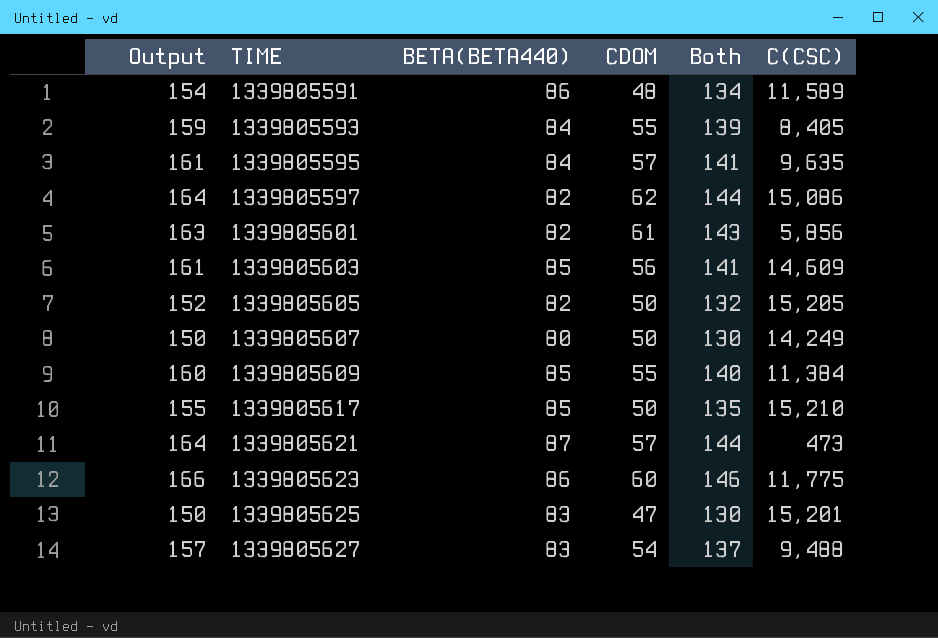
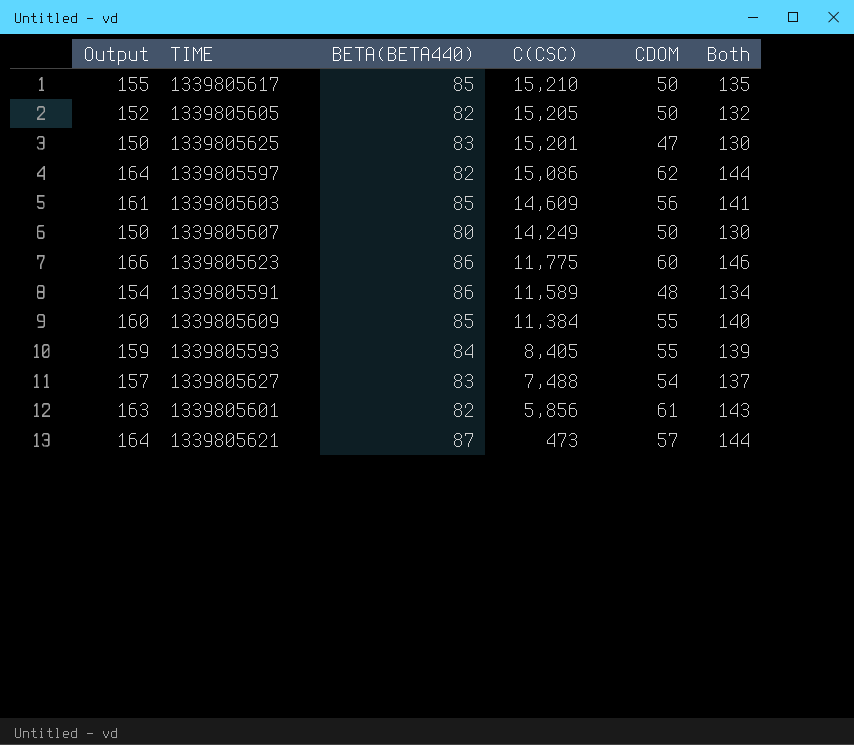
row order: TIME ascending -> C(CSC) descending
column C(CSC) | position: 6 -> 4
row 1339805595: 161 | 84 | 57 | 141 | 9,635 -> none
1339805627 | C(CSC): 9,488 -> 7,488

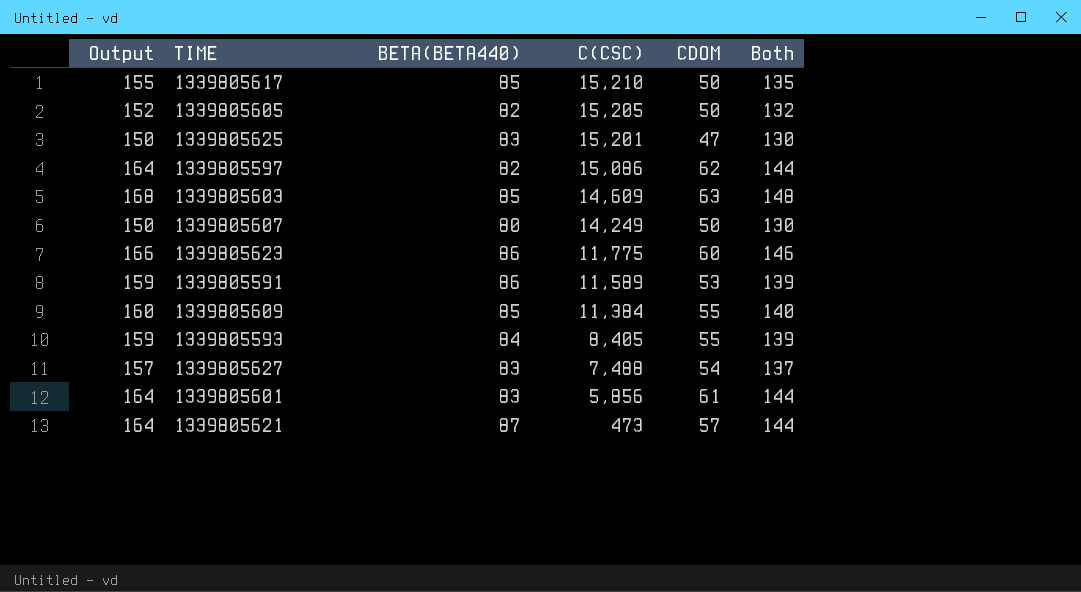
1339805603 | Output: 161 -> 168
1339805603 | CDOM: 56 -> 63
1339805603 | Both: 141 -> 148
1339805591 | Output: 154 -> 159
1339805591 | CDOM: 48 -> 53
1339805591 | Both: 134 -> 139
1339805601 | Output: 163 -> 164
1339805601 | BETA(BETA440): 82 -> 83
1339805601 | Both: 143 -> 144

